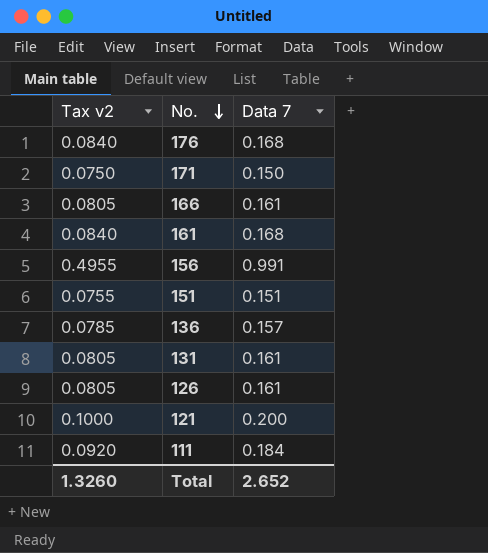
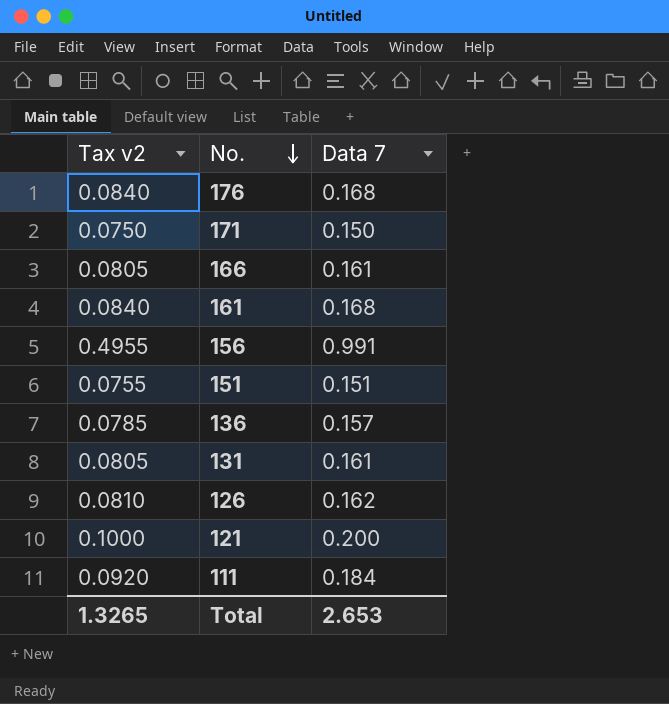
126 | Tax v2: 0.0805 -> 0.0810
126 | Data 7: 0.161 -> 0.162
Total | Tax v2: 1.3260 -> 1.3265
Total | Data 7: 2.652 -> 2.653

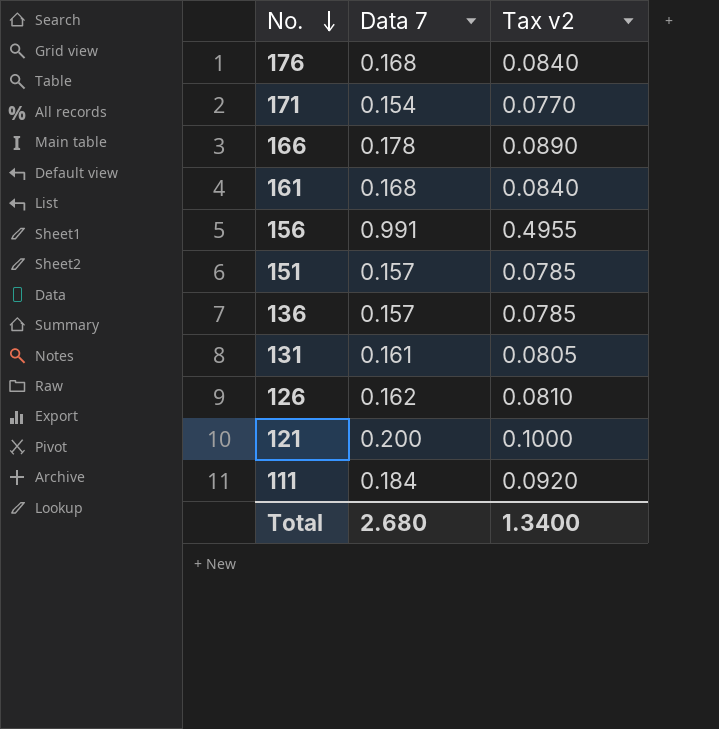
column Tax v2 | position: 1 -> 3
171 | Data 7: 0.150 -> 0.154
171 | Tax v2: 0.0750 -> 0.0770
166 | Data 7: 0.161 -> 0.178
166 | Tax v2: 0.0805 -> 0.0890
151 | Data 7: 0.151 -> 0.157
151 | Tax v2: 0.0755 -> 0.0785
Total | Data 7: 2.653 -> 2.680
Total | Tax v2: 1.3265 -> 1.3400

